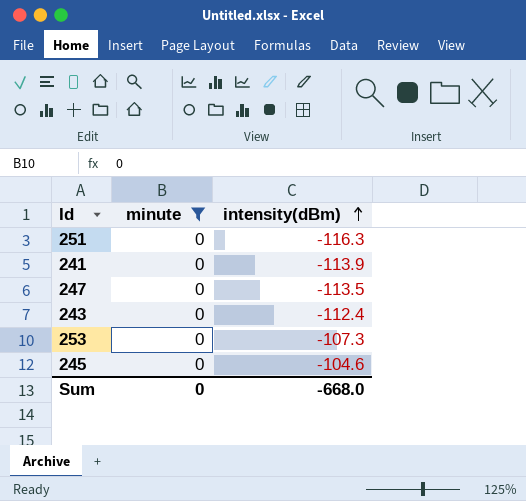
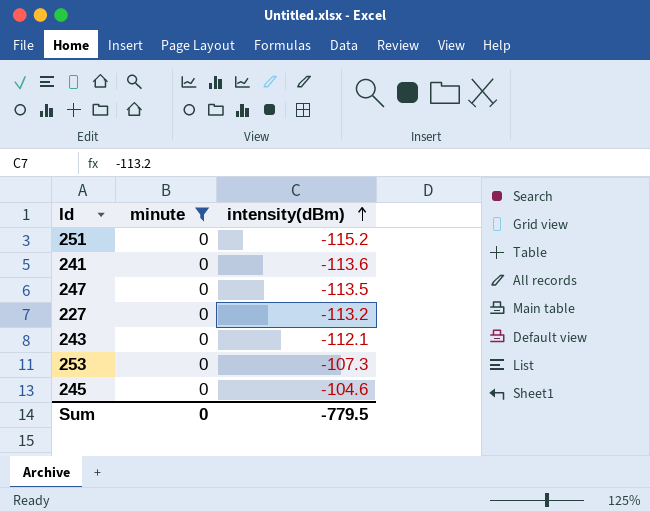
251 | intensity(dBm): -116.3 -> -115.2
241 | intensity(dBm): -113.9 -> -113.6
row 227: none -> 0 | -113.2
243 | intensity(dBm): -112.4 -> -112.1
Sum | intensity(dBm): -668.0 -> -779.5

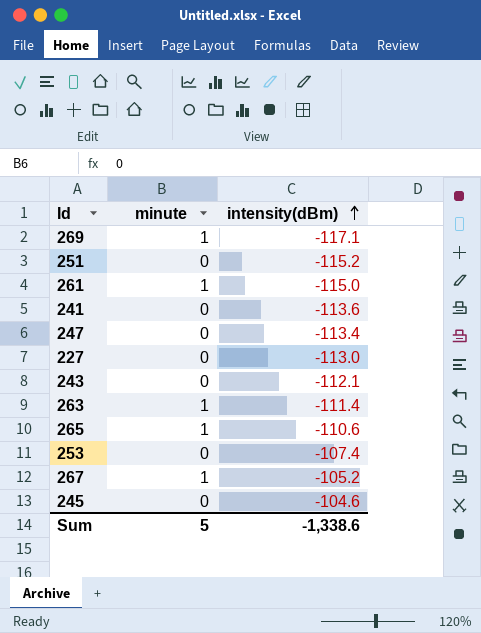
filter: minute = 0 -> none
247 | intensity(dBm): -113.5 -> -113.4
227 | intensity(dBm): -113.2 -> -113.0
253 | intensity(dBm): -107.3 -> -107.4
Sum | minute: 0 -> 5
Sum | intensity(dBm): -779.5 -> -1,338.6

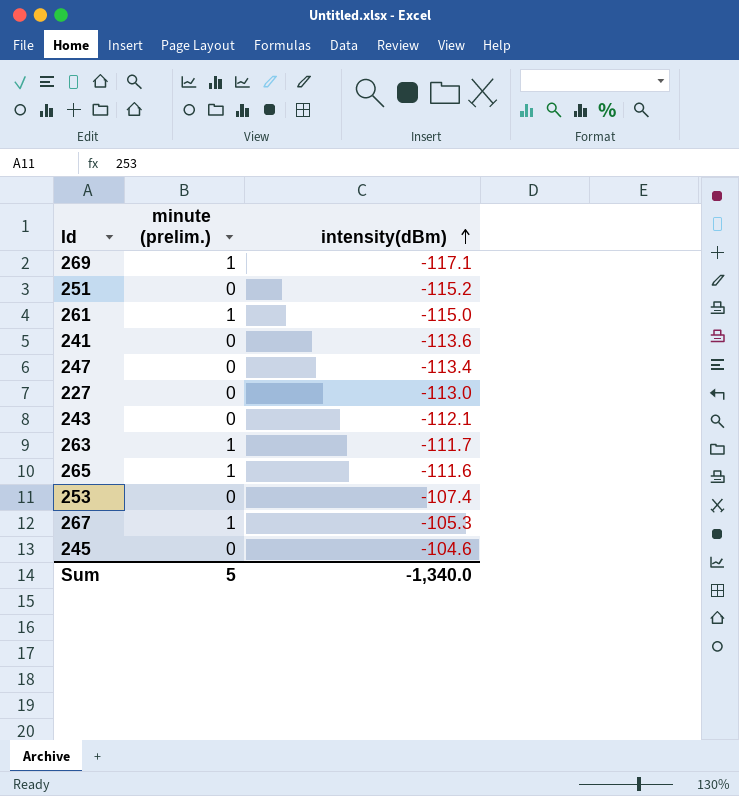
column name: minute -> minute (prelim.)
263 | intensity(dBm): -111.4 -> -111.7
265 | intensity(dBm): -110.6 -> -111.6
267 | intensity(dBm): -105.2 -> -105.3
Sum | intensity(dBm): -1,338.6 -> -1,340.0

